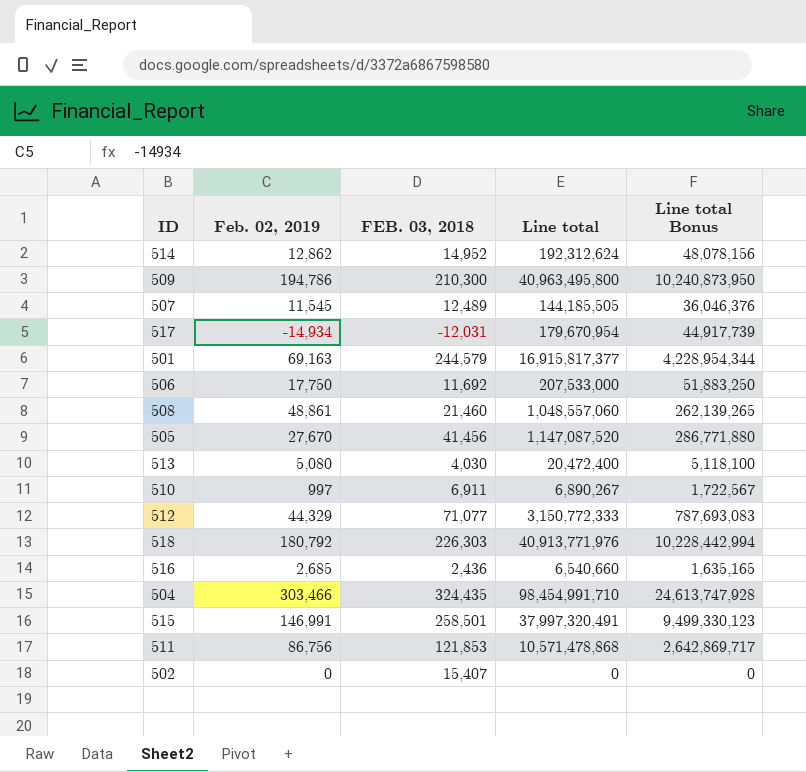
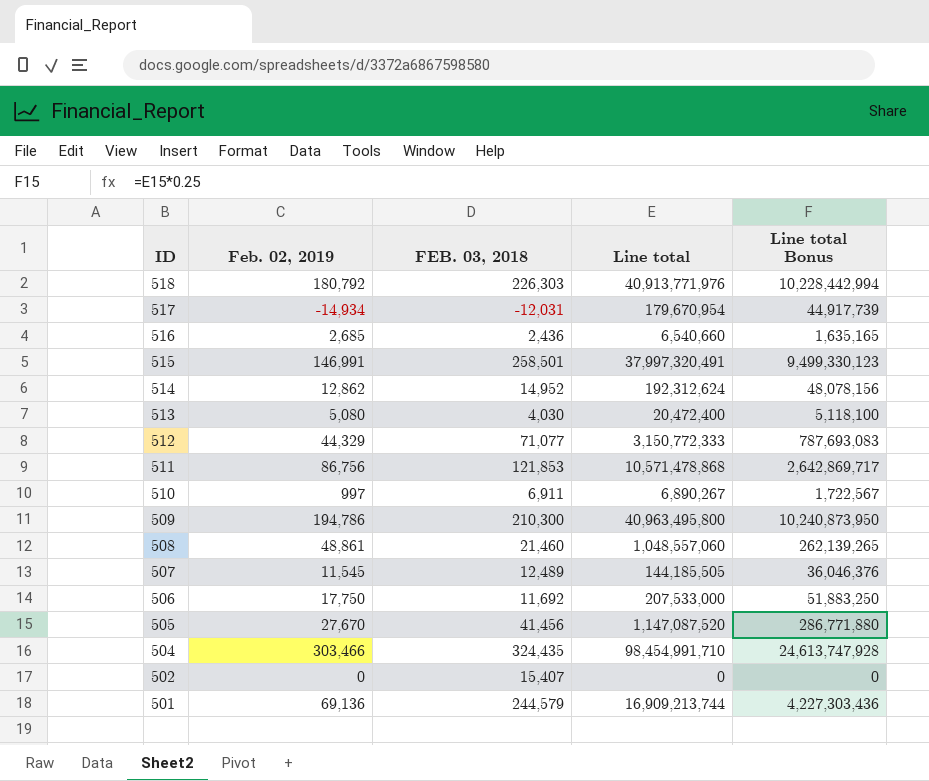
row order: none -> ID descending
501 | Feb. 02, 2019: 69,163 -> 69,136
501 | Line total: 16,915,817,377 -> 16,909,213,744
501 | Line total Bonus: 4,228,954,344 -> 4,227,303,436

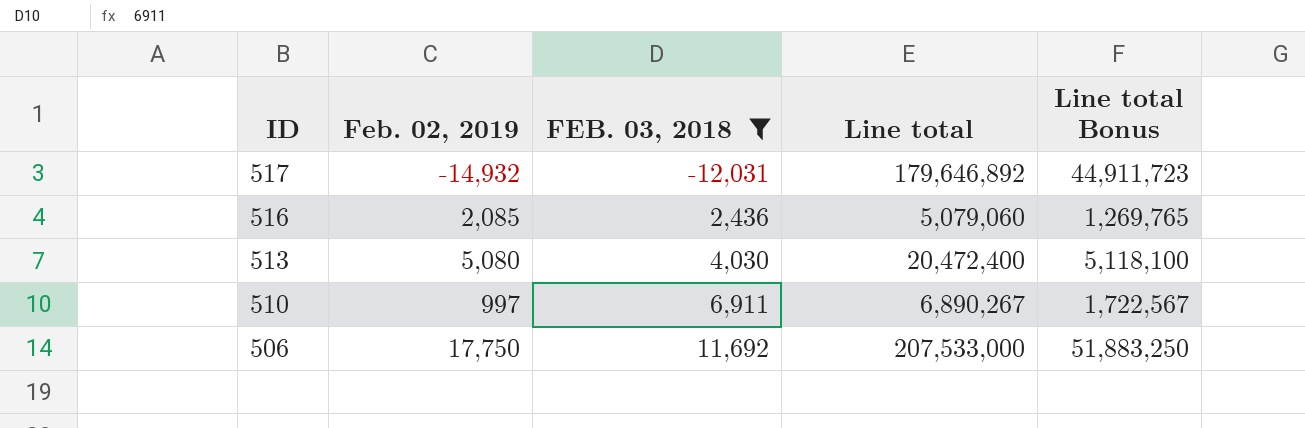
filter: none -> FEB. 03, 2018 <= 11,692
517 | Feb. 02, 2019: -14,934 -> -14,932
517 | Line total: 179,670,954 -> 179,646,892
517 | Line total Bonus: 44,917,739 -> 44,911,723
516 | Feb. 02, 2019: 2,685 -> 2,085
516 | Line total: 6,540,660 -> 5,079,060
516 | Line total Bonus: 1,635,165 -> 1,269,765

